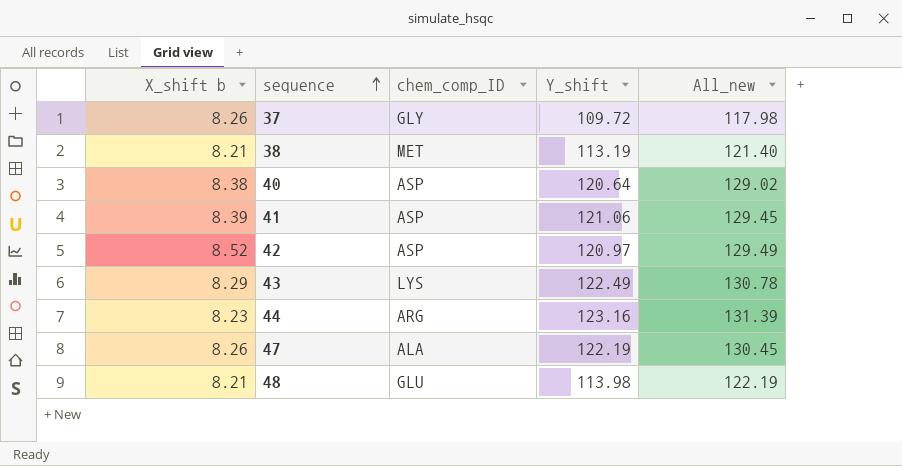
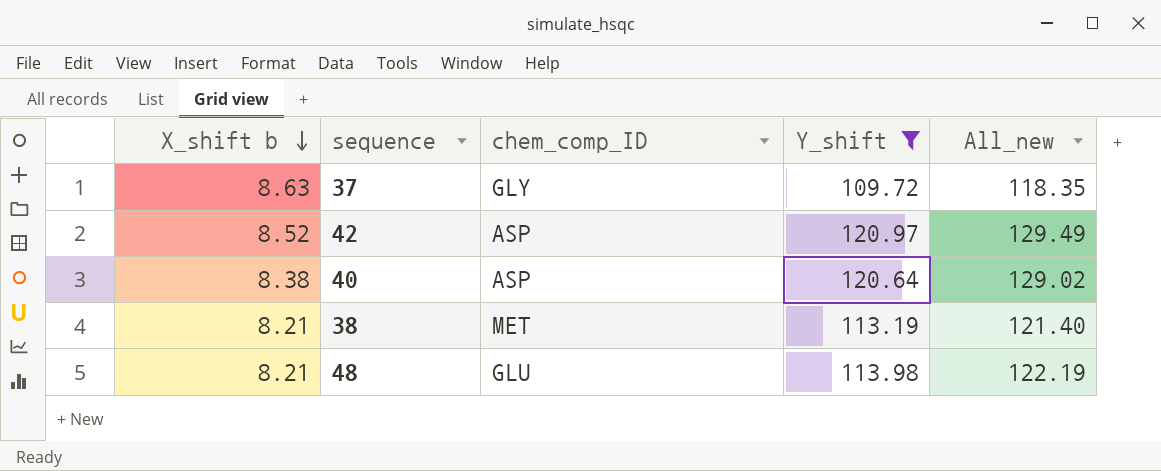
filter: none -> Y_shift <= 120.97
row order: sequence ascending -> X_shift b descending
37 | X_shift b: 8.26 -> 8.63
37 | All_new: 117.98 -> 118.35

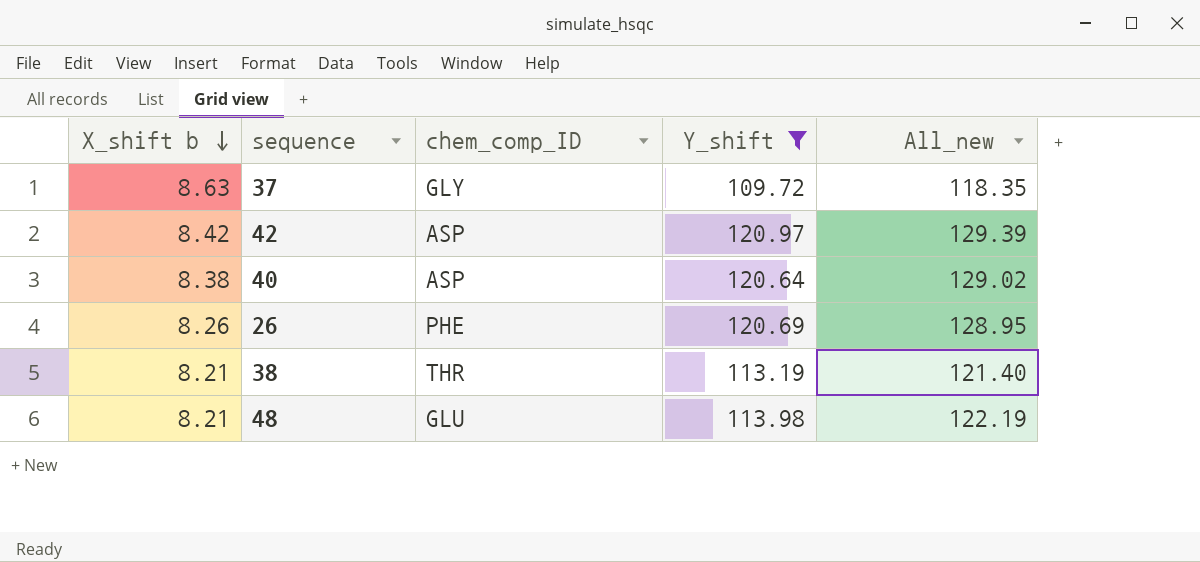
42 | X_shift b: 8.52 -> 8.42
42 | All_new: 129.49 -> 129.39
row 26: none -> 8.26 | PHE | 120.69 | 128.95
38 | chem_comp_ID: MET -> THR

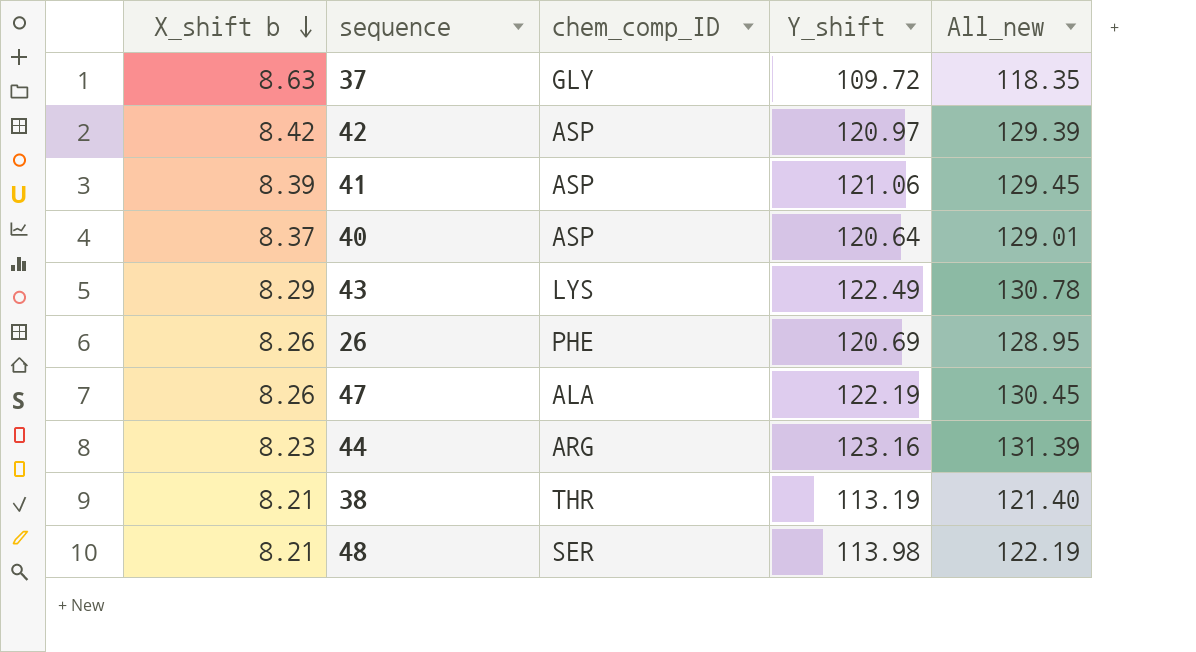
filter: Y_shift <= 120.97 -> none
40 | X_shift b: 8.38 -> 8.37
40 | All_new: 129.02 -> 129.01
48 | chem_comp_ID: GLU -> SER

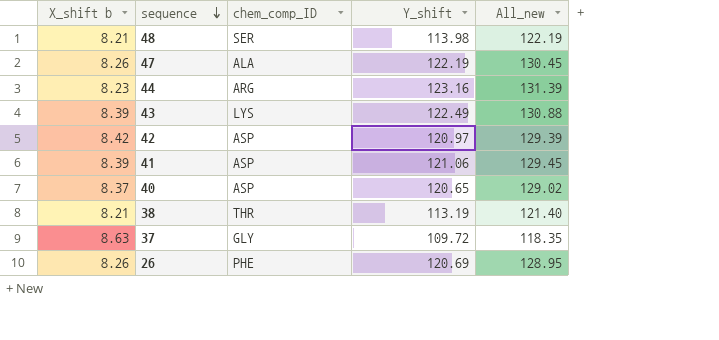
row order: X_shift b descending -> sequence descending
43 | X_shift b: 8.29 -> 8.39
43 | All_new: 130.78 -> 130.88
40 | Y_shift: 120.64 -> 120.65
40 | All_new: 129.01 -> 129.02

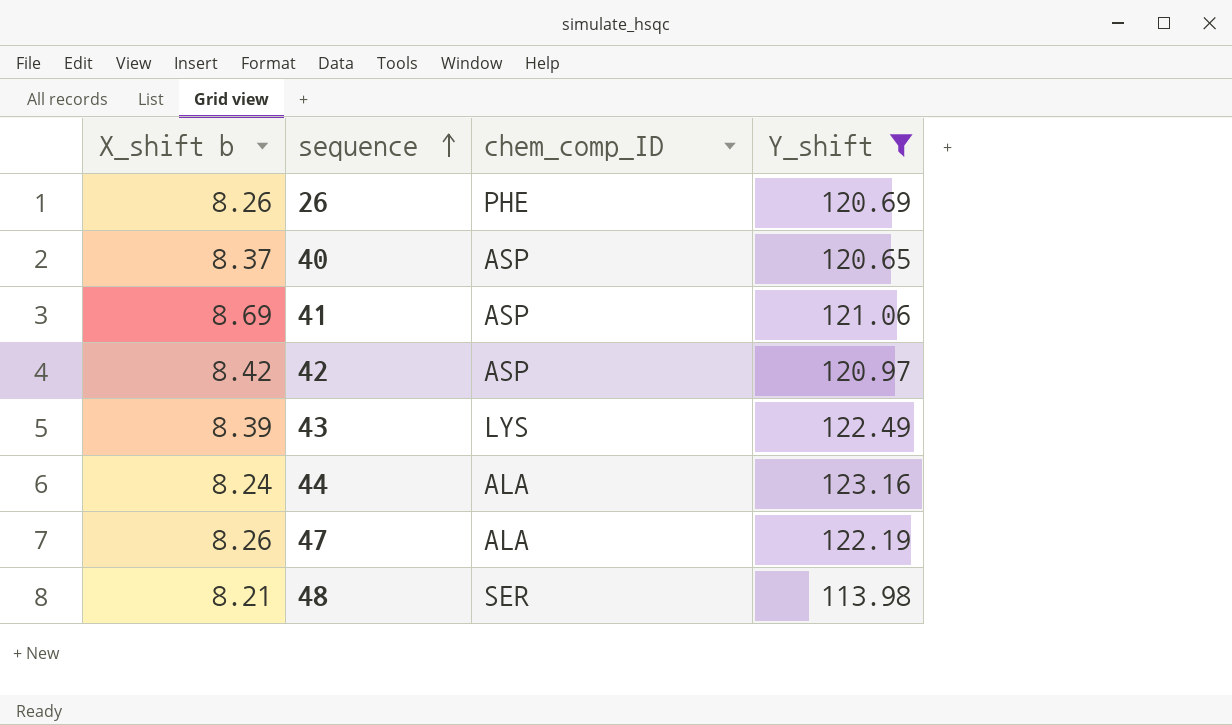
filter: none -> Y_shift >= 113.98
row order: sequence descending -> sequence ascending
column All_new | formula: [X_shift b] + [Y_shift] -> none
41 | X_shift b: 8.39 -> 8.69
44 | X_shift b: 8.23 -> 8.24
44 | chem_comp_ID: ARG -> ALA

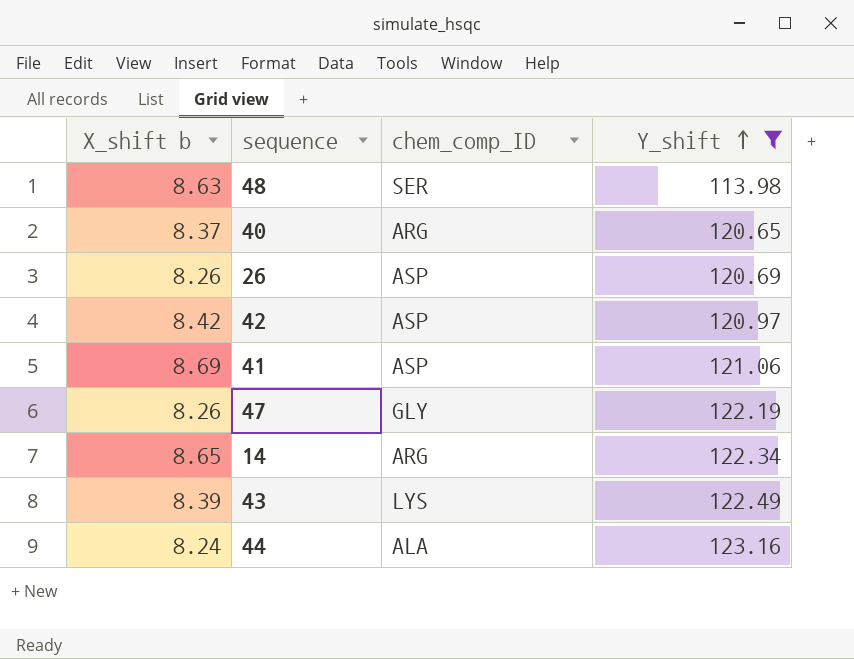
row order: sequence ascending -> Y_shift ascending
48 | X_shift b: 8.21 -> 8.63
40 | chem_comp_ID: ASP -> ARG
26 | chem_comp_ID: PHE -> ASP
47 | chem_comp_ID: ALA -> GLY
row 14: none -> 8.65 | ARG | 122.34

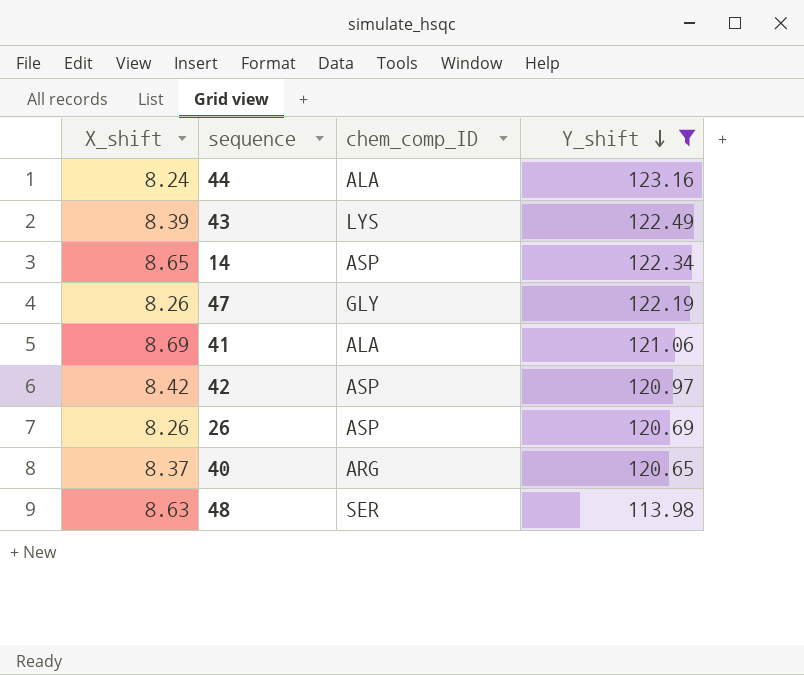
row order: Y_shift ascending -> Y_shift descending
column name: X_shift b -> X_shift
14 | chem_comp_ID: ARG -> ASP
41 | chem_comp_ID: ASP -> ALA

